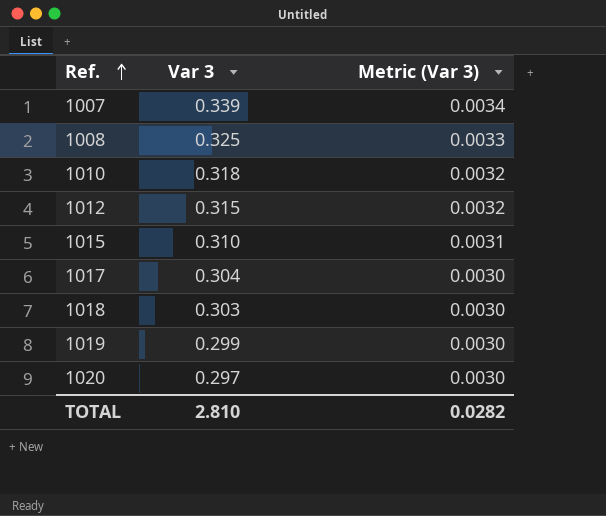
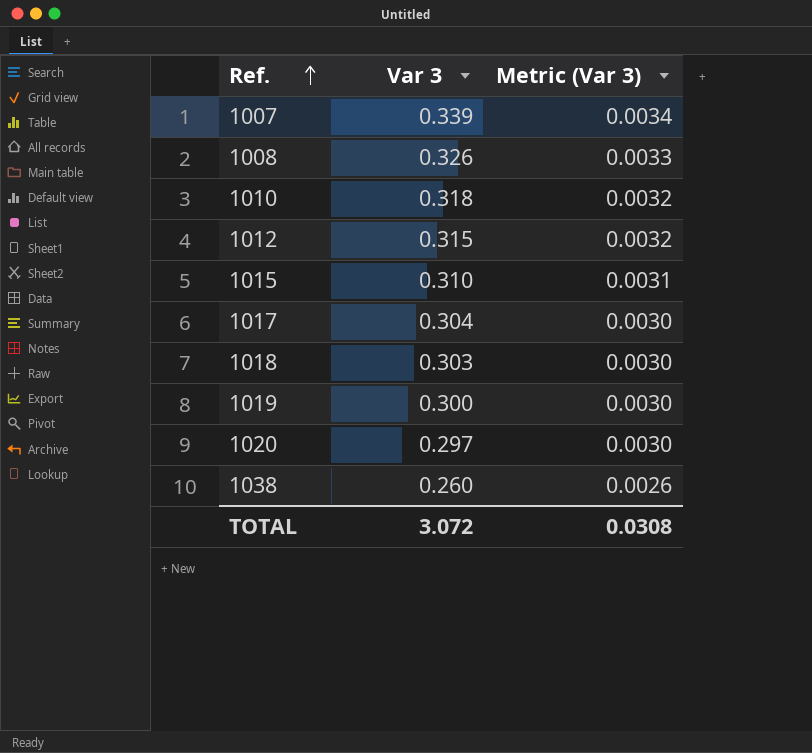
1008 | Var 3: 0.325 -> 0.326
1019 | Var 3: 0.299 -> 0.300
row 1038: none -> 0.260 | 0.0026
TOTAL | Var 3: 2.810 -> 3.072
TOTAL | Metric (Var 3): 0.0282 -> 0.0308

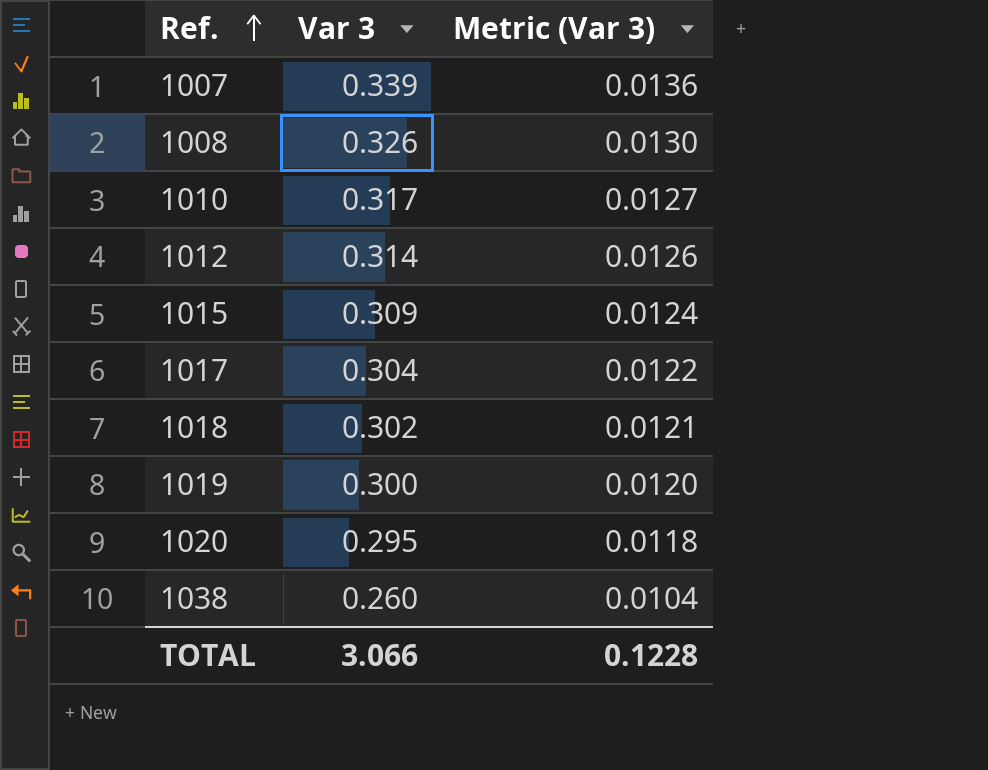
column Metric (Var 3) | formula: [Var 3] * 0.01 -> [Var 3] * 0.04
1010 | Var 3: 0.318 -> 0.317
1012 | Var 3: 0.315 -> 0.314
1015 | Var 3: 0.310 -> 0.309
1018 | Var 3: 0.303 -> 0.302
1020 | Var 3: 0.297 -> 0.295
TOTAL | Var 3: 3.072 -> 3.066
TOTAL | Metric (Var 3): 0.0308 -> 0.1228

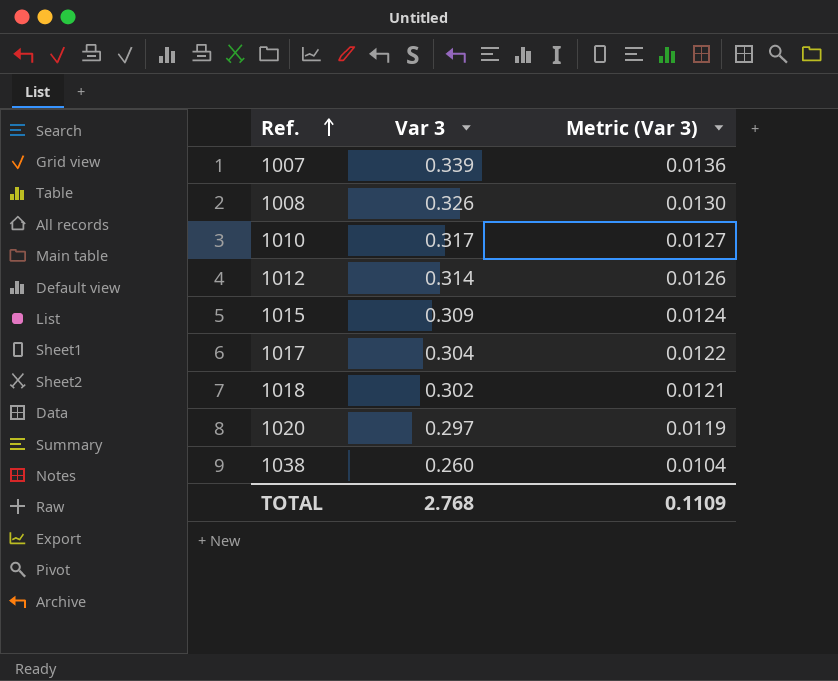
row 1019: 0.300 | 0.0120 -> none
1020 | Var 3: 0.295 -> 0.297
1020 | Metric (Var 3): 0.0118 -> 0.0119
TOTAL | Var 3: 3.066 -> 2.768
TOTAL | Metric (Var 3): 0.1228 -> 0.1109

